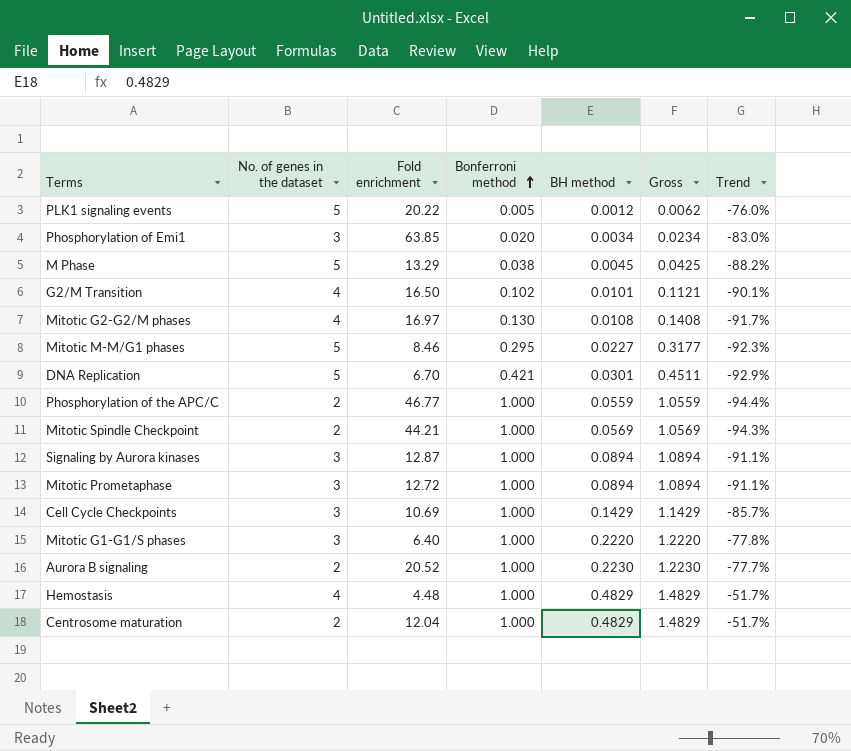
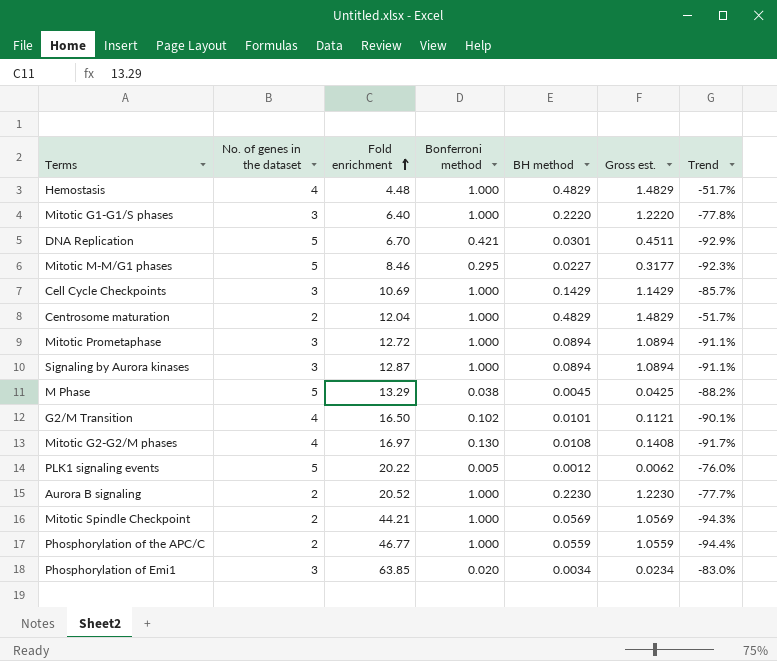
row order: Bonferroni method ascending -> Fold enrichment ascending
column name: Gross -> Gross est.

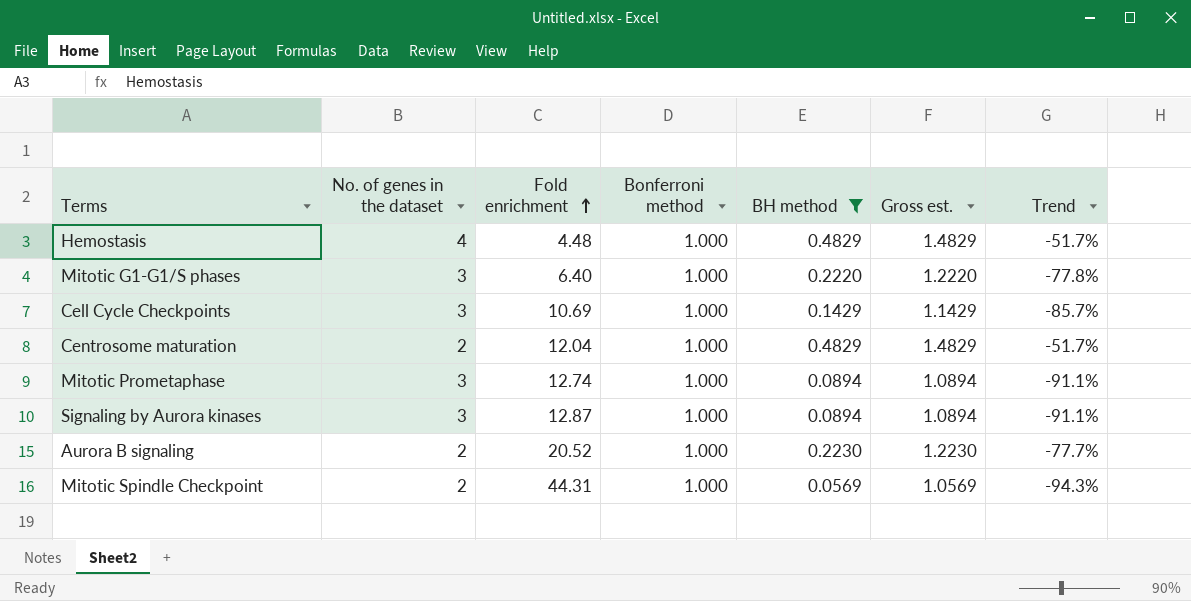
filter: none -> BH method >= 0.0569
Mitotic Prometaphase | Fold enrichment: 12.72 -> 12.74
Mitotic Spindle Checkpoint | Fold enrichment: 44.21 -> 44.31

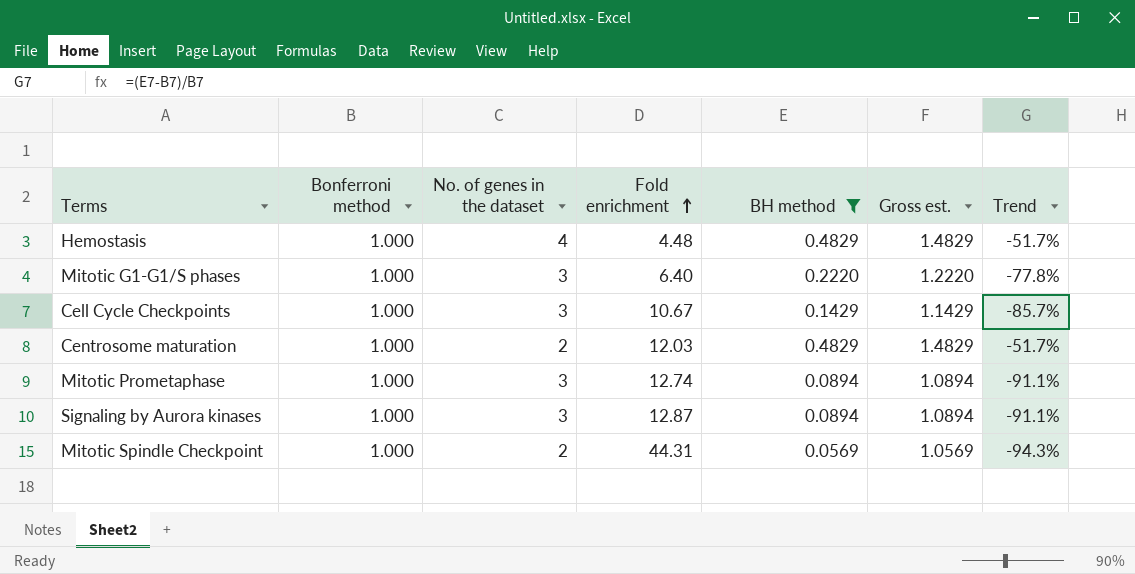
column Bonferroni method | position: 4 -> 2
row Aurora B signaling: 2 | 20.52 | 1.000 | 0.2230 | 1.2230 | -77.7% -> none
Cell Cycle Checkpoints | Fold enrichment: 10.69 -> 10.67
Centrosome maturation | Fold enrichment: 12.04 -> 12.03

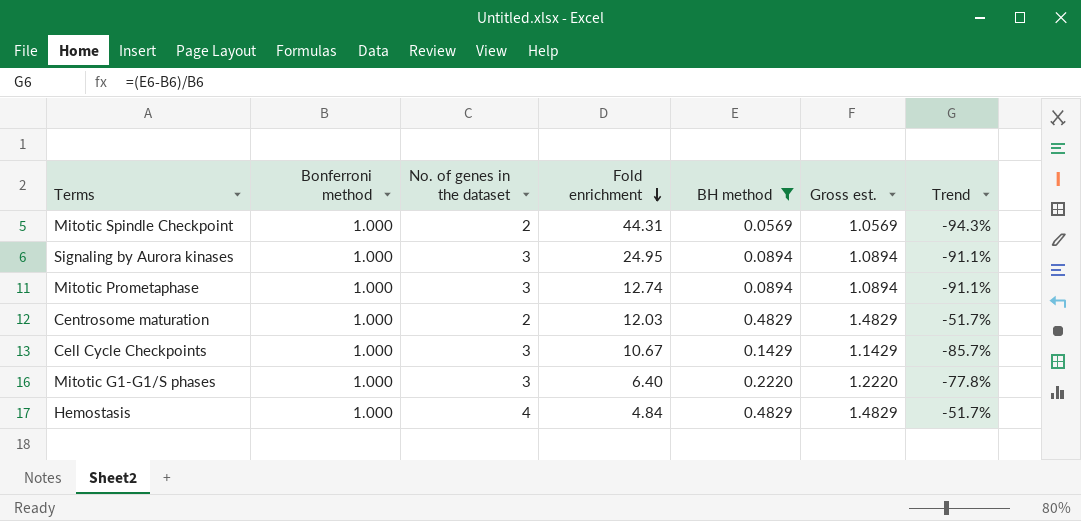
row order: Fold enrichment ascending -> Fold enrichment descending
Signaling by Aurora kinases | Fold enrichment: 12.87 -> 24.95
Hemostasis | Fold enrichment: 4.48 -> 4.84

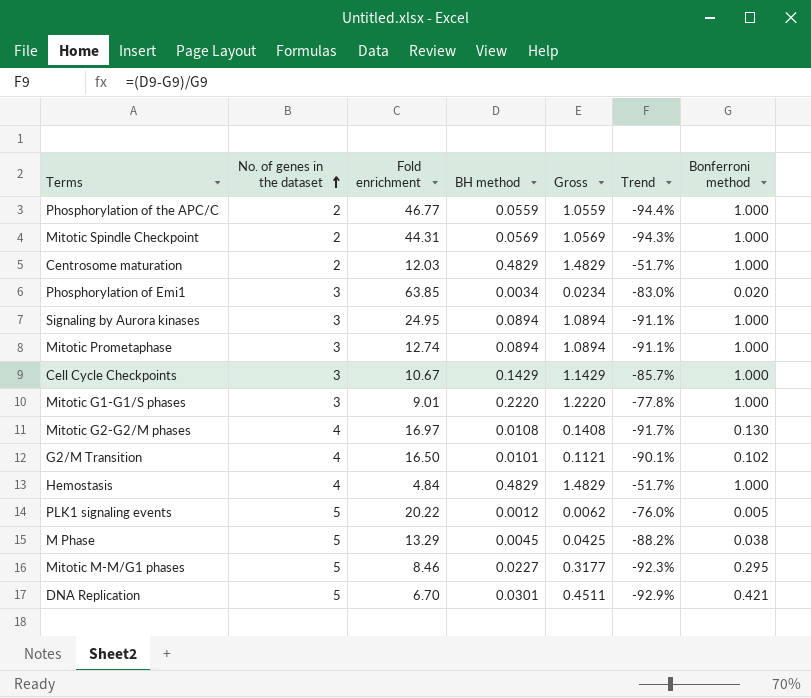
filter: BH method >= 0.0569 -> none
row order: Fold enrichment descending -> No. of genes in the dataset ascending
column name: Gross est. -> Gross
column Bonferroni method | position: 2 -> 7
Mitotic G1-G1/S phases | Fold enrichment: 6.40 -> 9.01

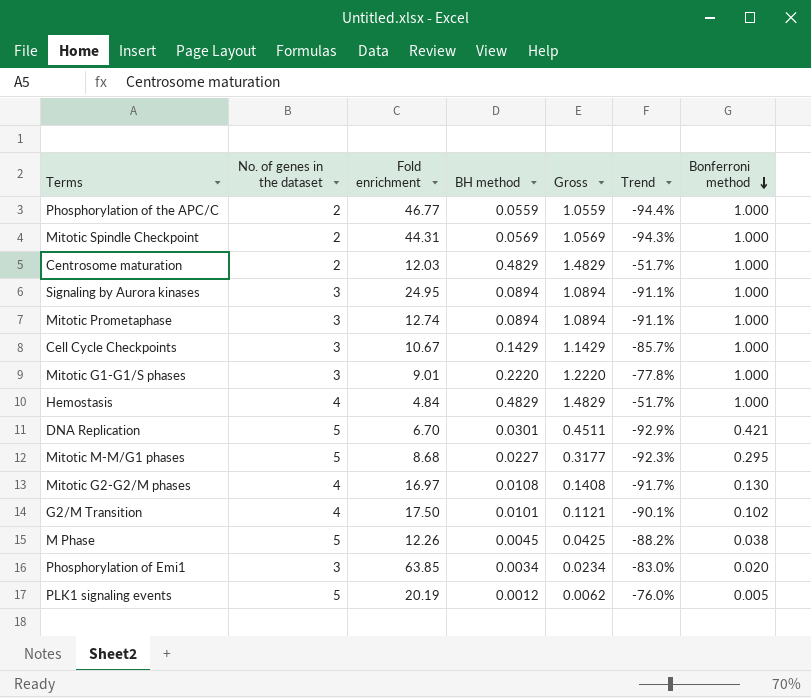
row order: No. of genes in the dataset ascending -> Bonferroni method descending
Mitotic M-M/G1 phases | Fold enrichment: 8.46 -> 8.68
G2/M Transition | Fold enrichment: 16.50 -> 17.50
M Phase | Fold enrichment: 13.29 -> 12.26
PLK1 signaling events | Fold enrichment: 20.22 -> 20.19

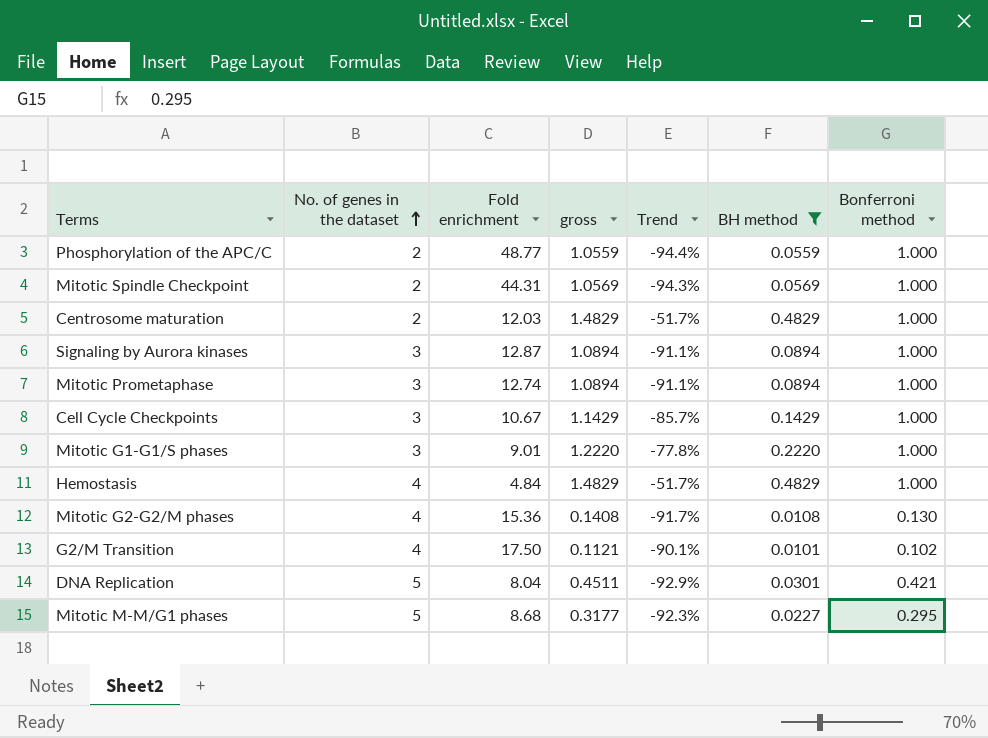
filter: none -> BH method >= 0.0101
row order: Bonferroni method descending -> No. of genes in the dataset ascending
column name: Gross -> gross
column BH method | position: 4 -> 6
Phosphorylation of the APC/C | Fold enrichment: 46.77 -> 48.77
Signaling by Aurora kinases | Fold enrichment: 24.95 -> 12.87
Mitotic G2-G2/M phases | Fold enrichment: 16.97 -> 15.36
DNA Replication | Fold enrichment: 6.70 -> 8.04

